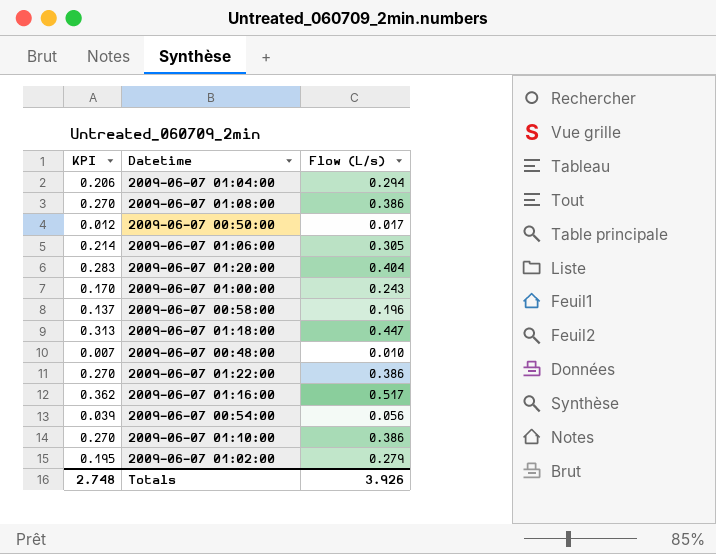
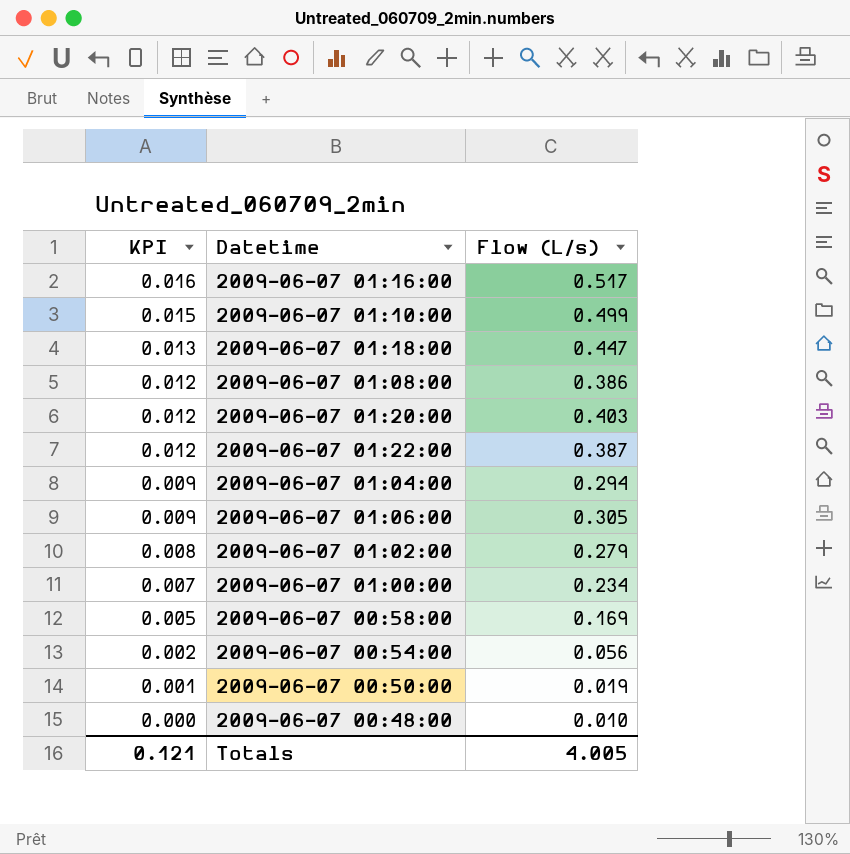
row order: none -> KPI descending
column KPI | formula: [Flow (L/s)] * 0.7 -> [Flow (L/s)] * 0.03
2009-06-07 01:10:00 | Flow (L/s): 0.386 -> 0.499
2009-06-07 01:20:00 | Flow (L/s): 0.404 -> 0.403
2009-06-07 01:22:00 | Flow (L/s): 0.386 -> 0.387
2009-06-07 01:00:00 | Flow (L/s): 0.243 -> 0.234
2009-06-07 00:58:00 | Flow (L/s): 0.196 -> 0.169
2009-06-07 00:50:00 | Flow (L/s): 0.017 -> 0.019
Totals | KPI: 2.748 -> 0.121
Totals | Flow (L/s): 3.926 -> 4.005

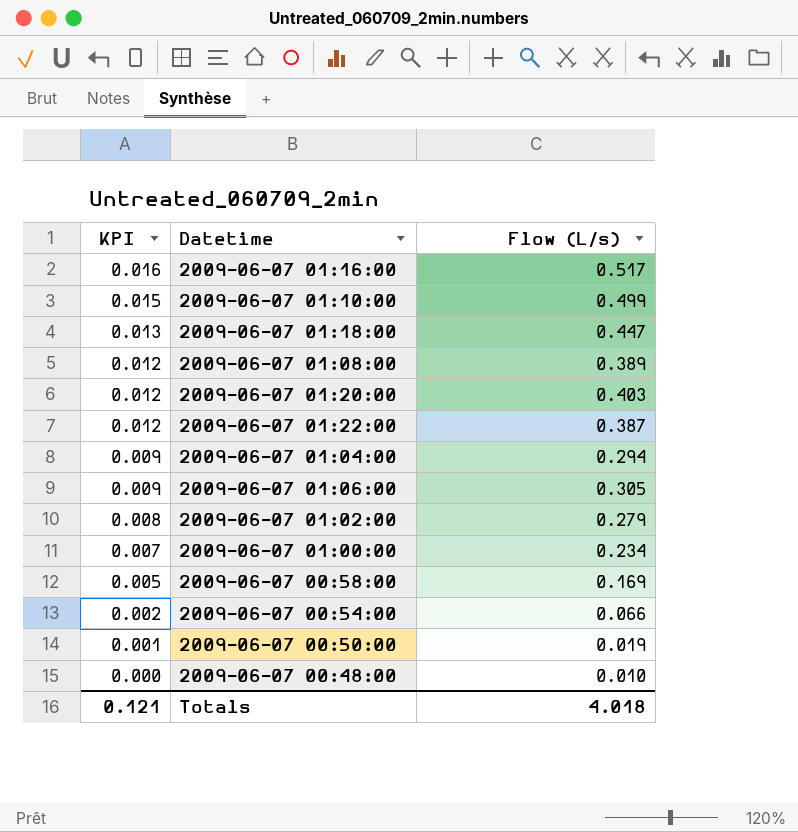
2009-06-07 01:08:00 | Flow (L/s): 0.386 -> 0.389
2009-06-07 00:54:00 | Flow (L/s): 0.056 -> 0.066
Totals | Flow (L/s): 4.005 -> 4.018

